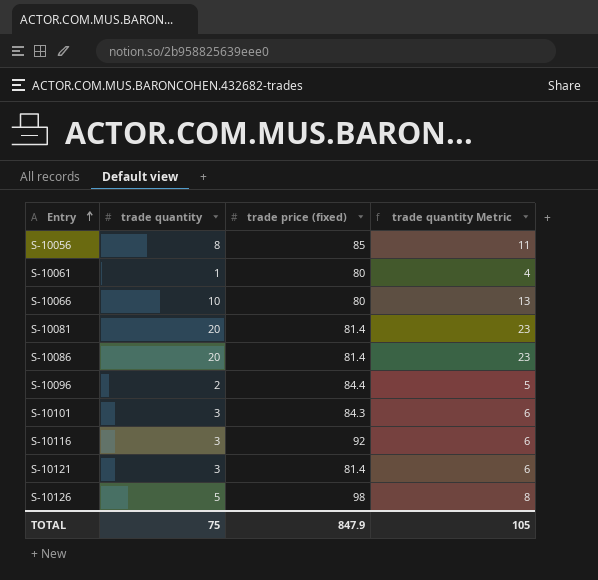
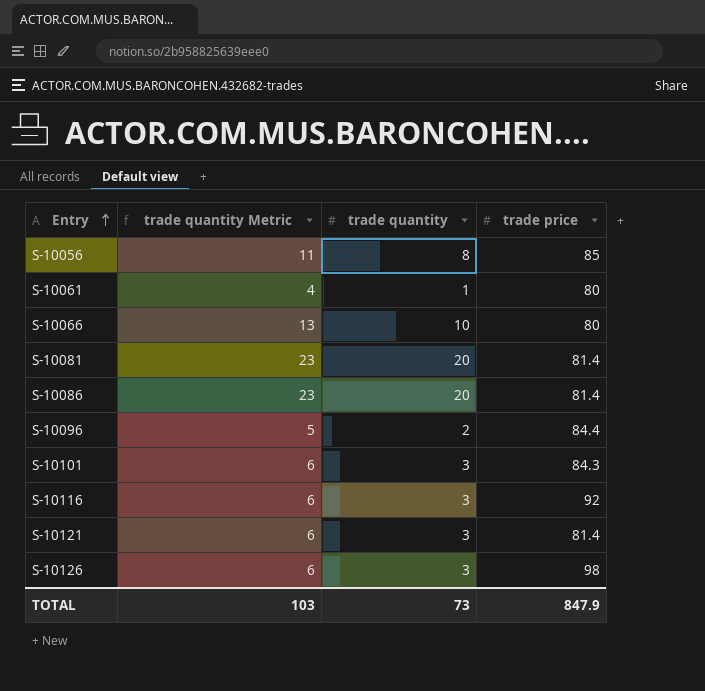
column trade quantity Metric | position: 4 -> 2
column name: trade price (fixed) -> trade price
S-10126 | trade quantity Metric: 8 -> 6
S-10126 | trade quantity: 5 -> 3
TOTAL | trade quantity Metric: 105 -> 103
TOTAL | trade quantity: 75 -> 73

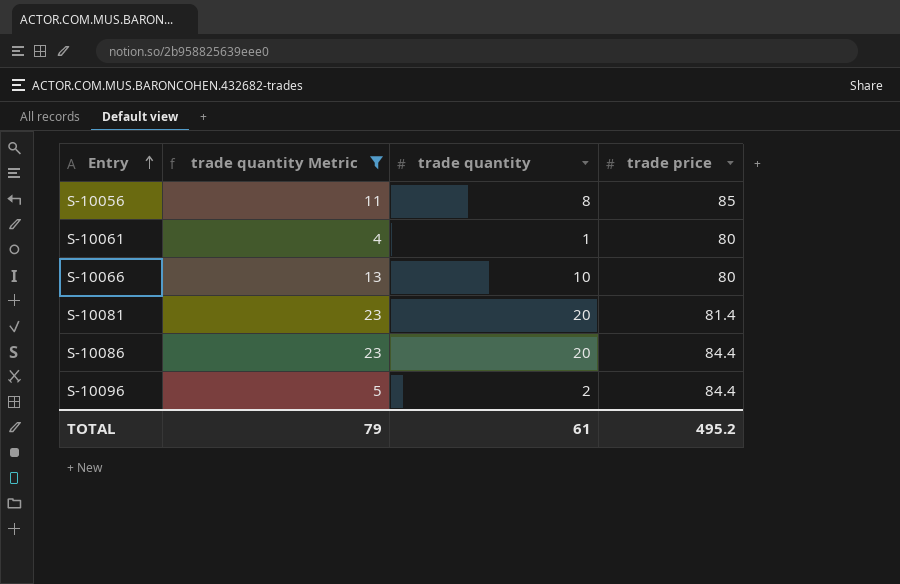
filter: none -> trade quantity Metric != 6
S-10086 | trade price: 81.4 -> 84.4
TOTAL | trade quantity Metric: 103 -> 79
TOTAL | trade quantity: 73 -> 61
TOTAL | trade price: 847.9 -> 495.2

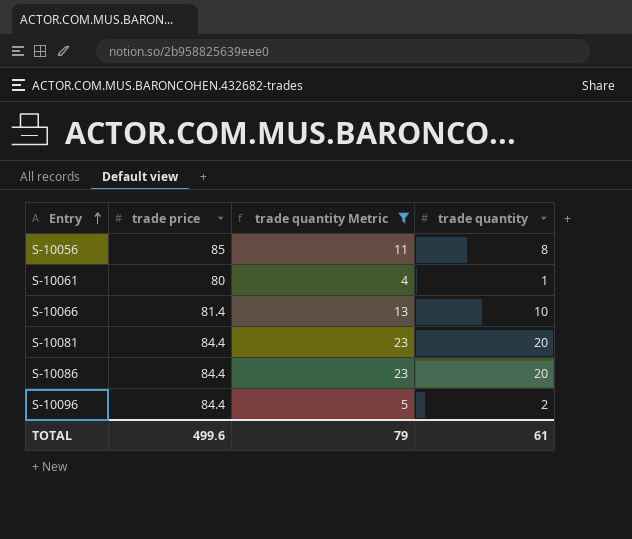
column trade price | position: 4 -> 2
S-10066 | trade price: 80 -> 81.4
S-10081 | trade price: 81.4 -> 84.4
TOTAL | trade price: 495.2 -> 499.6

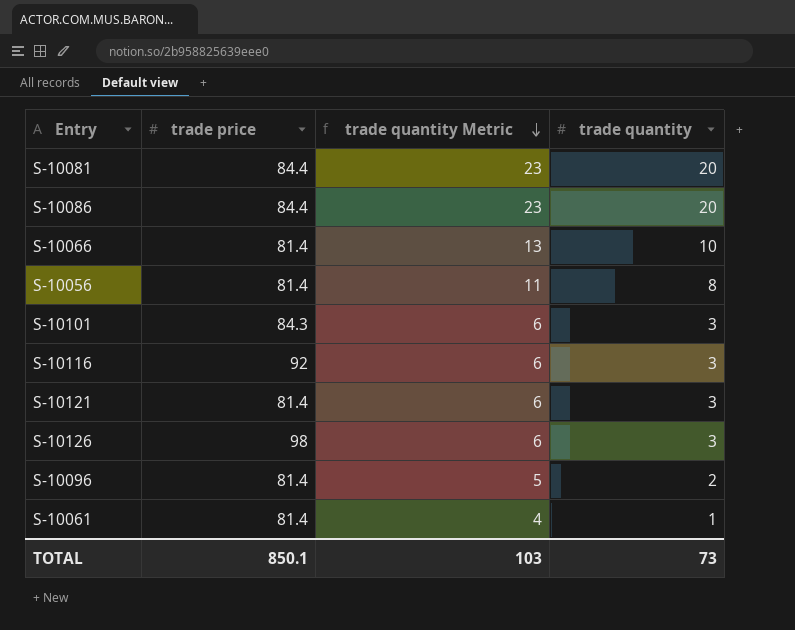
filter: trade quantity Metric != 6 -> none
row order: Entry ascending -> trade quantity Metric descending
S-10056 | trade price: 85 -> 81.4
S-10096 | trade price: 84.4 -> 81.4
S-10061 | trade price: 80 -> 81.4
TOTAL | trade price: 499.6 -> 850.1
TOTAL | trade quantity Metric: 79 -> 103
TOTAL | trade quantity: 61 -> 73

